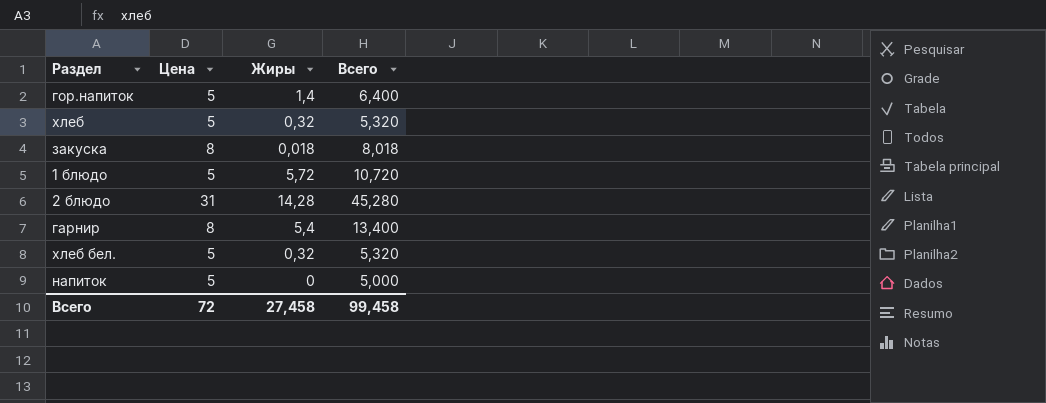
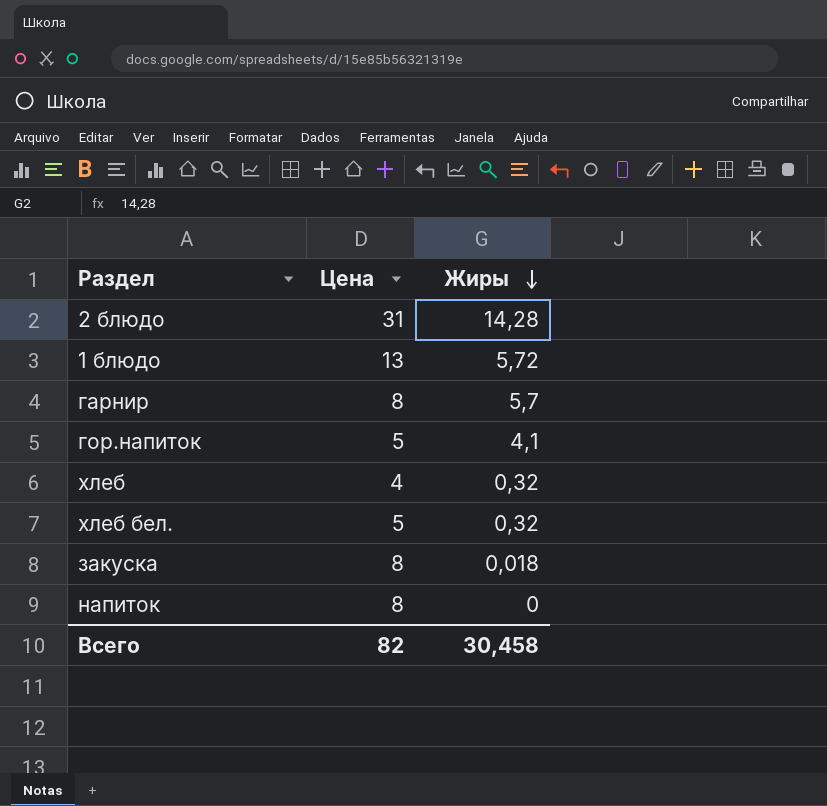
row order: none -> Жиры descending
column Всего | formula: [Цена] + [Жиры] -> none
1 блюдо | Цена: 5 -> 13
гарнир | Жиры: 5,4 -> 5,7
гор.напиток | Жиры: 1,4 -> 4,1
хлеб | Цена: 5 -> 4
напиток | Цена: 5 -> 8
Всего | Цена: 72 -> 82
Всего | Жиры: 27,458 -> 30,458

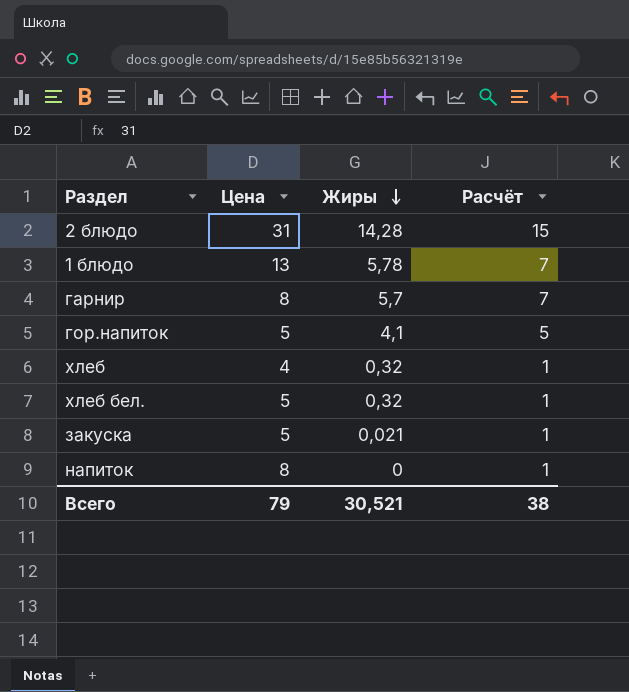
column Расчёт | formula: none -> [Жиры] + 1
1 блюдо | Жиры: 5,72 -> 5,78
закуска | Цена: 8 -> 5
закуска | Жиры: 0,018 -> 0,021
Всего | Цена: 82 -> 79
Всего | Жиры: 30,458 -> 30,521

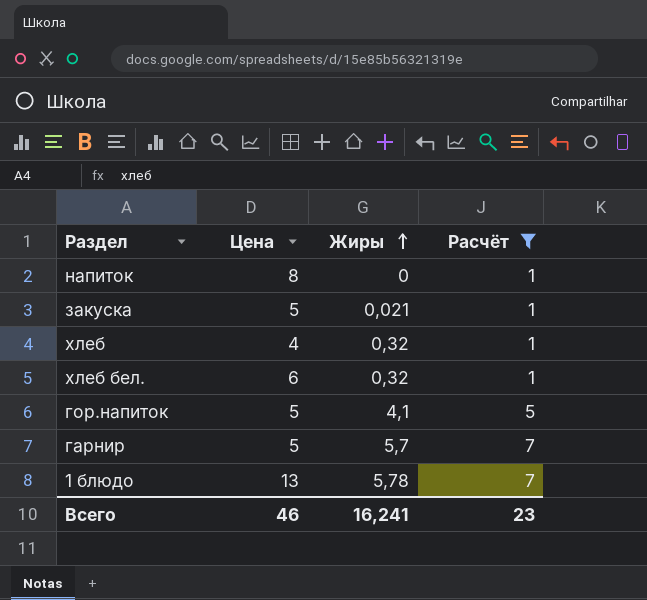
filter: none -> Расчёт != 15
row order: Жиры descending -> Жиры ascending
хлеб бел. | Цена: 5 -> 6
гарнир | Цена: 8 -> 5
Всего | Цена: 79 -> 46
Всего | Жиры: 30,521 -> 16,241
Всего | Расчёт: 38 -> 23

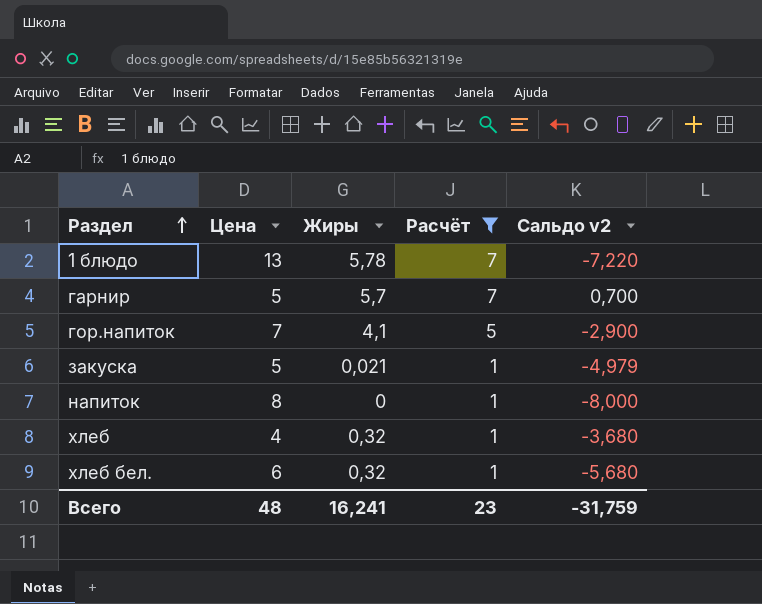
row order: Жиры ascending -> Раздел ascending
column Сальдо v2 | formula: none -> [Жиры] - [Цена]
гор.напиток | Цена: 5 -> 7
Всего | Цена: 46 -> 48

